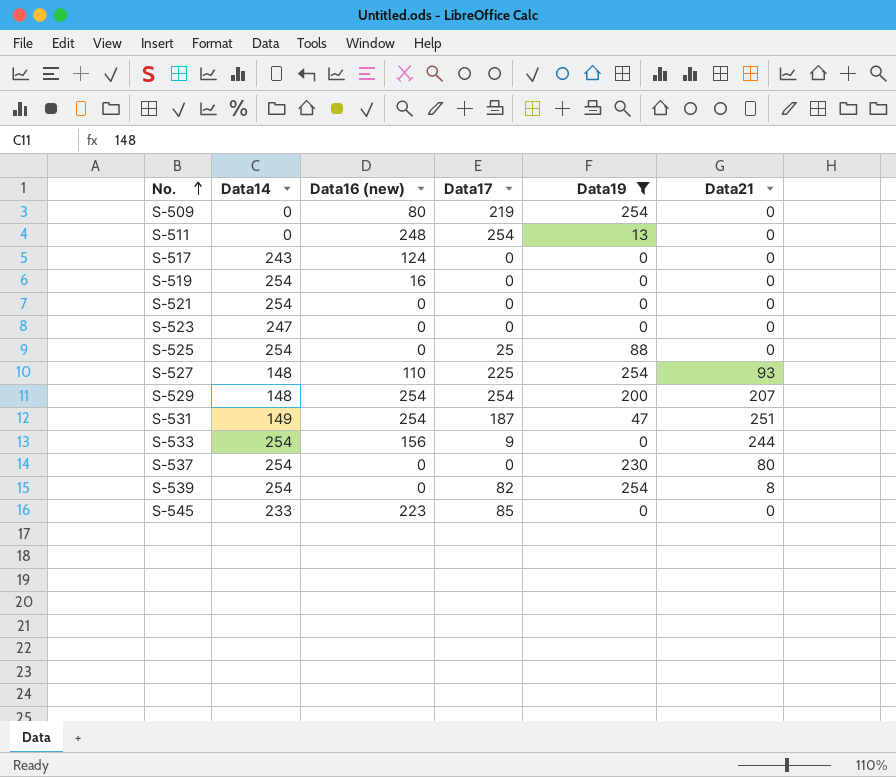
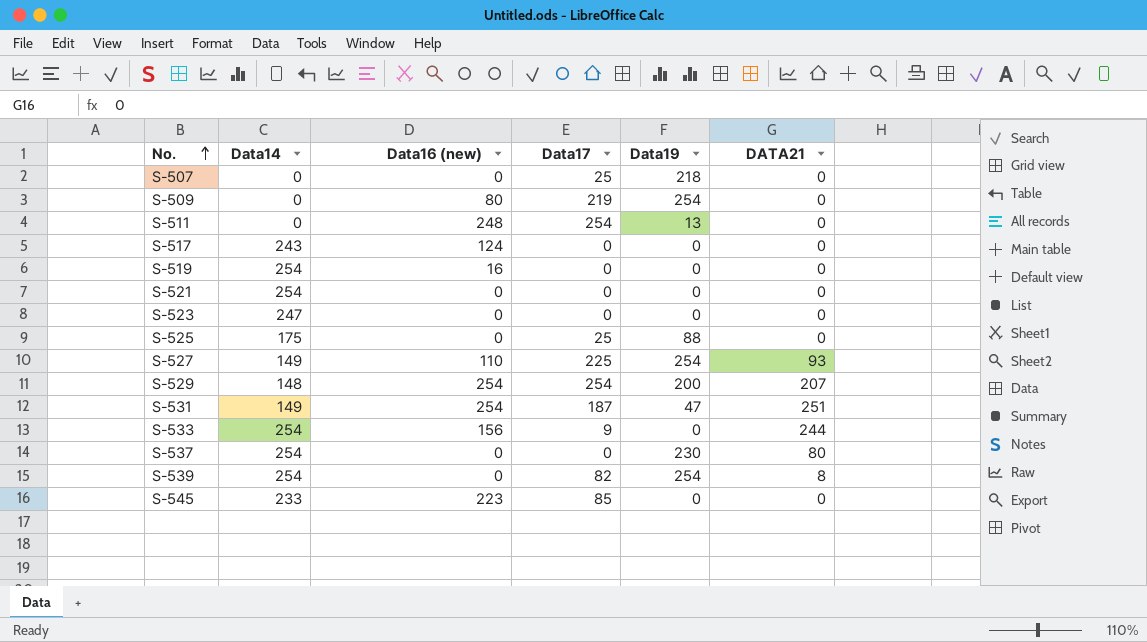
filter: Data19 != 218 -> none
column name: Data21 -> DATA21
S-525 | Data14: 254 -> 175
S-527 | Data14: 148 -> 149

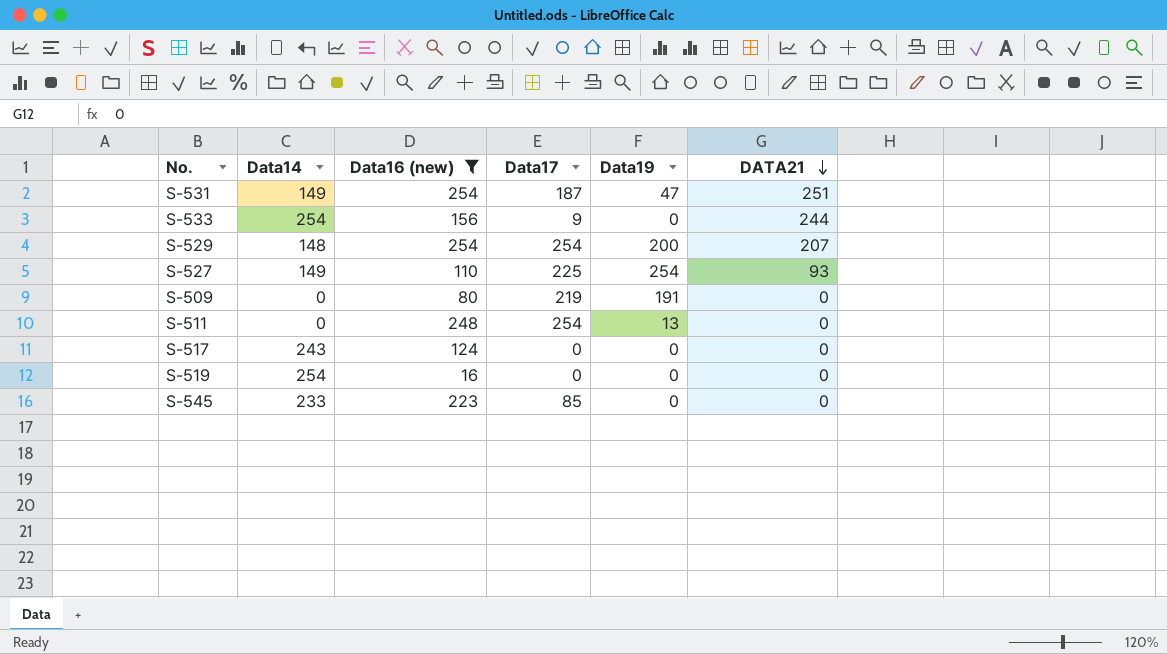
filter: none -> Data16 (new) != 0
row order: No. ascending -> DATA21 descending
S-509 | Data19: 254 -> 191

